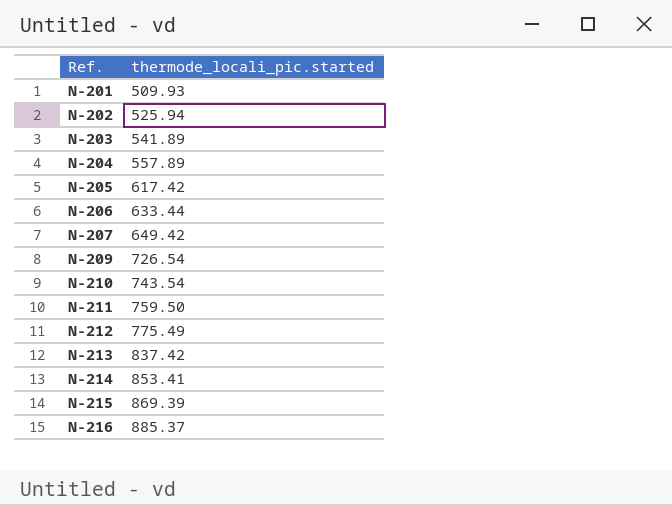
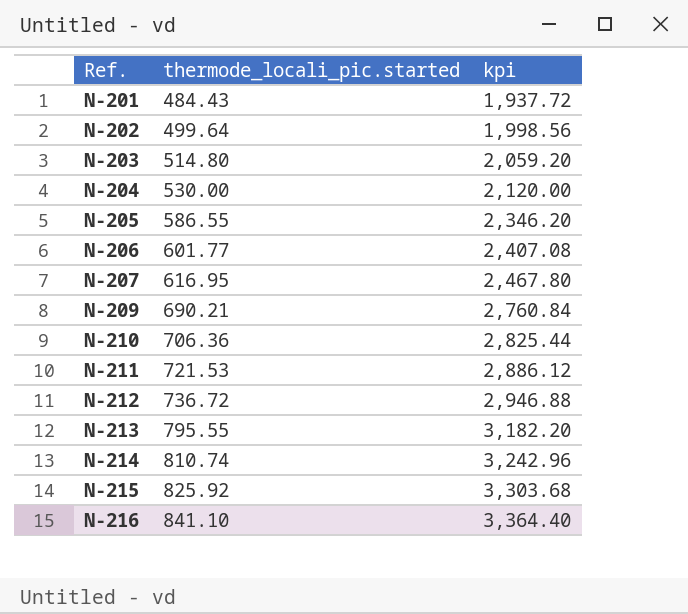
column kpi | formula: none -> [thermode_locali_pic.started] * 4
N-201 | thermode_locali_pic.started: 509.93 -> 484.43
N-202 | thermode_locali_pic.started: 525.94 -> 499.64
N-203 | thermode_locali_pic.started: 541.89 -> 514.80
N-204 | thermode_locali_pic.started: 557.89 -> 530.00
N-205 | thermode_locali_pic.started: 617.42 -> 586.55
N-206 | thermode_locali_pic.started: 633.44 -> 601.77
N-207 | thermode_locali_pic.started: 649.42 -> 616.95
N-209 | thermode_locali_pic.started: 726.54 -> 690.21
N-210 | thermode_locali_pic.started: 743.54 -> 706.36
N-211 | thermode_locali_pic.started: 759.50 -> 721.53
N-212 | thermode_locali_pic.started: 775.49 -> 736.72
N-213 | thermode_locali_pic.started: 837.42 -> 795.55
N-214 | thermode_locali_pic.started: 853.41 -> 810.74
N-215 | thermode_locali_pic.started: 869.39 -> 825.92
N-216 | thermode_locali_pic.started: 885.37 -> 841.10

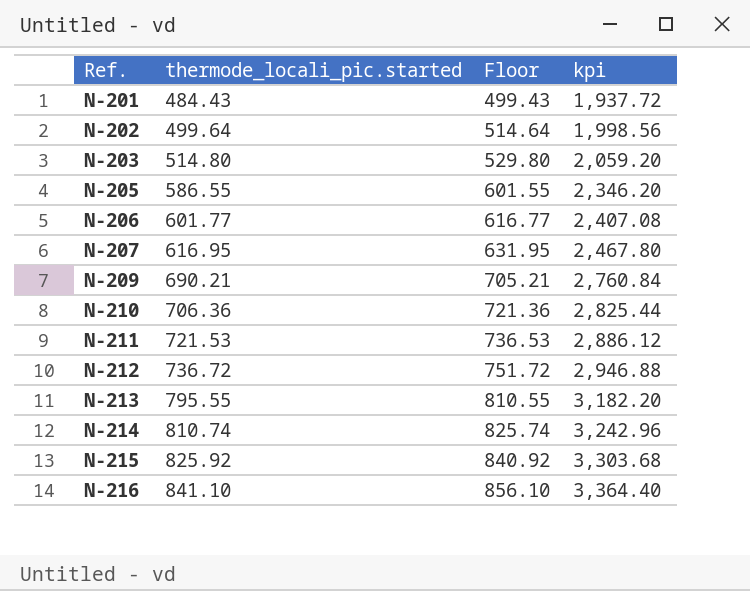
column Floor | formula: none -> [thermode_locali_pic.started] + 15
row N-204: 530.00 | 2,120.00 -> none

